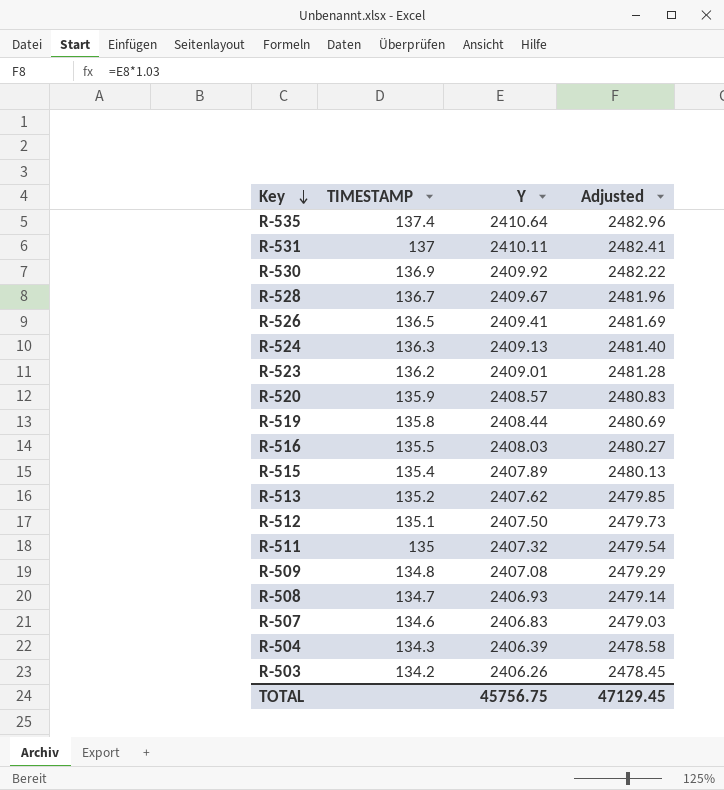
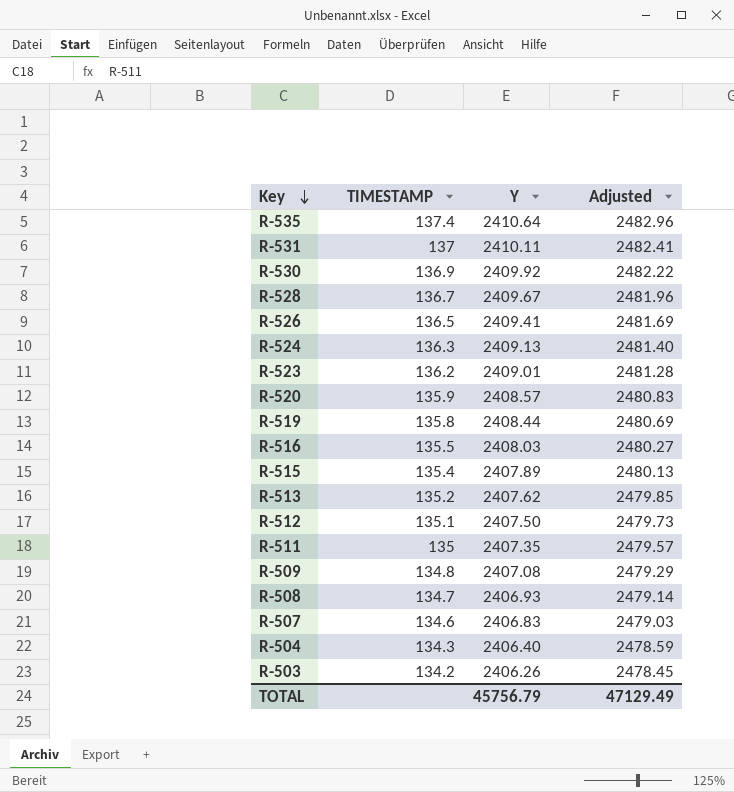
R-511 | Y: 2407.32 -> 2407.35
R-511 | Adjusted: 2479.54 -> 2479.57
R-504 | Y: 2406.39 -> 2406.40
R-504 | Adjusted: 2478.58 -> 2478.59
TOTAL | Y: 45756.75 -> 45756.79
TOTAL | Adjusted: 47129.45 -> 47129.49

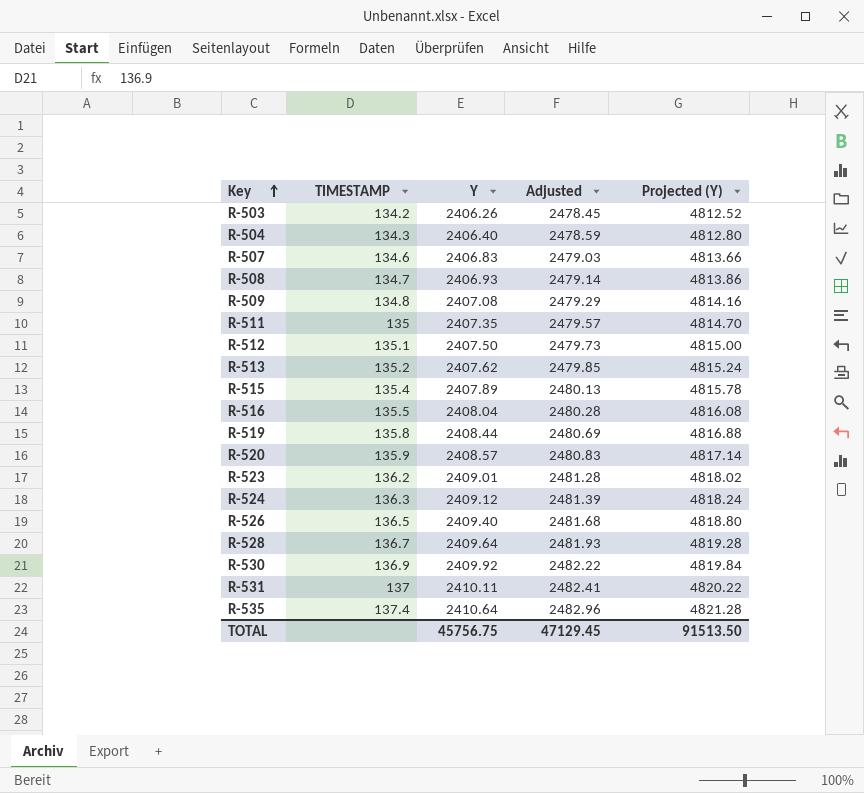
row order: Key descending -> Key ascending
column Projected (Y) | formula: none -> [Y] * 2
R-516 | Y: 2408.03 -> 2408.04
R-516 | Adjusted: 2480.27 -> 2480.28
R-524 | Y: 2409.13 -> 2409.12
R-524 | Adjusted: 2481.40 -> 2481.39
R-526 | Y: 2409.41 -> 2409.40
R-526 | Adjusted: 2481.69 -> 2481.68
R-528 | Y: 2409.67 -> 2409.64
R-528 | Adjusted: 2481.96 -> 2481.93
TOTAL | Y: 45756.79 -> 45756.75
TOTAL | Adjusted: 47129.49 -> 47129.45

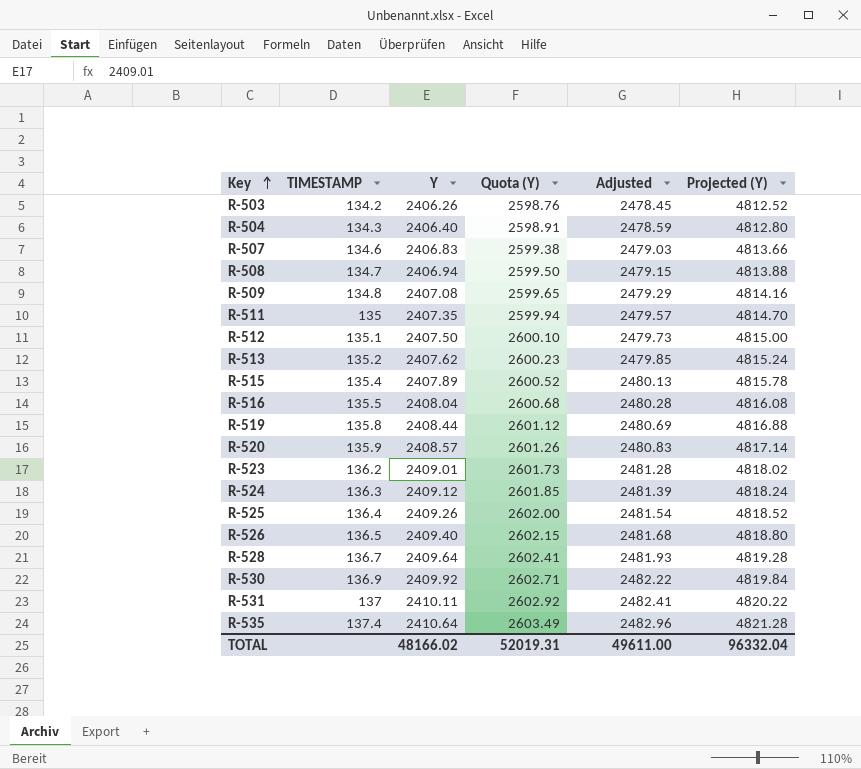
column Quota (Y) | formula: none -> [Y] * 1.08
R-508 | Y: 2406.93 -> 2406.94
R-508 | Adjusted: 2479.14 -> 2479.15
R-508 | Projected (Y): 4813.86 -> 4813.88
row R-525: none -> 136.4 | 2409.26 | 2602.00 | 2481.54 | 4818.52
TOTAL | Y: 45756.75 -> 48166.02
TOTAL | Adjusted: 47129.45 -> 49611.00
TOTAL | Projected (Y): 91513.50 -> 96332.04

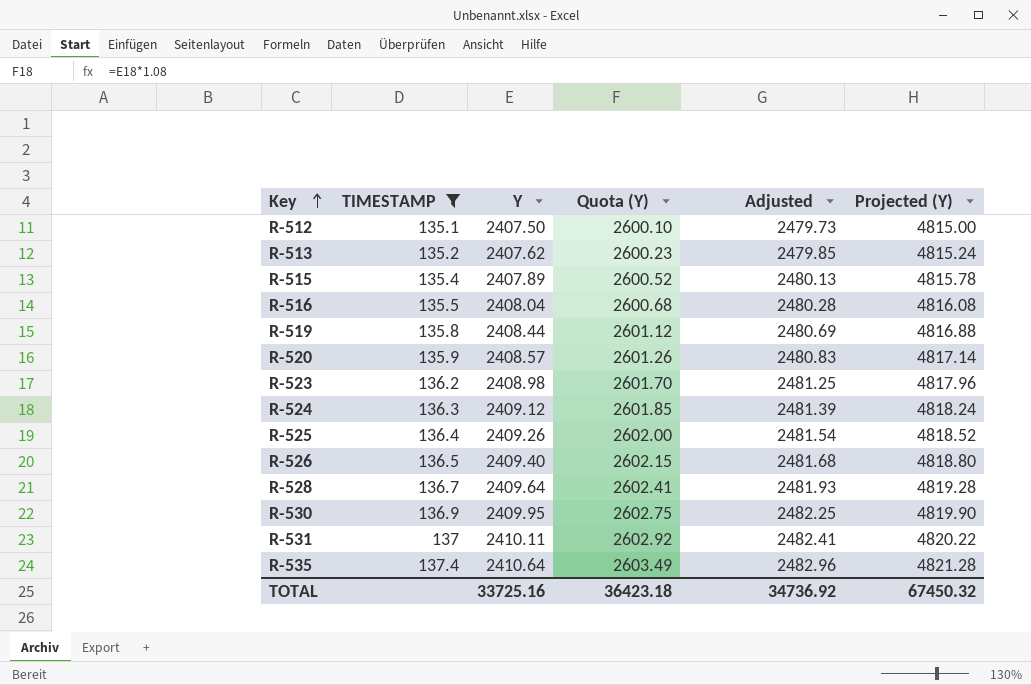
filter: none -> TIMESTAMP >= 135.1
R-523 | Y: 2409.01 -> 2408.98
R-523 | Quota (Y): 2601.73 -> 2601.70
R-523 | Adjusted: 2481.28 -> 2481.25
R-523 | Projected (Y): 4818.02 -> 4817.96
R-530 | Y: 2409.92 -> 2409.95
R-530 | Quota (Y): 2602.71 -> 2602.75
R-530 | Adjusted: 2482.22 -> 2482.25
R-530 | Projected (Y): 4819.84 -> 4819.90
TOTAL | Y: 48166.02 -> 33725.16
TOTAL | Quota (Y): 52019.31 -> 36423.18
TOTAL | Adjusted: 49611.00 -> 34736.92
TOTAL | Projected (Y): 96332.04 -> 67450.32

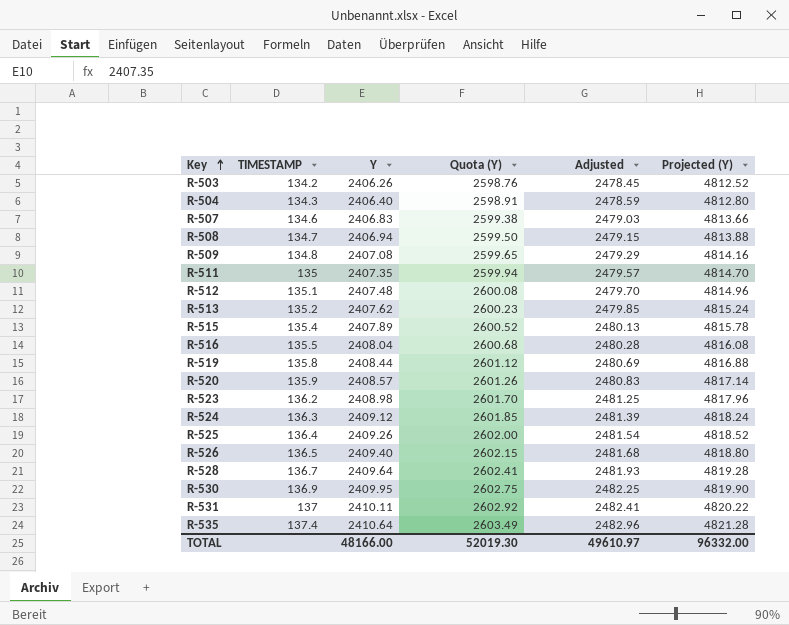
filter: TIMESTAMP >= 135.1 -> none
R-512 | Y: 2407.50 -> 2407.48
R-512 | Quota (Y): 2600.10 -> 2600.08
R-512 | Adjusted: 2479.73 -> 2479.70
R-512 | Projected (Y): 4815.00 -> 4814.96
TOTAL | Y: 33725.16 -> 48166.00
TOTAL | Quota (Y): 36423.18 -> 52019.30
TOTAL | Adjusted: 34736.92 -> 49610.97
TOTAL | Projected (Y): 67450.32 -> 96332.00

